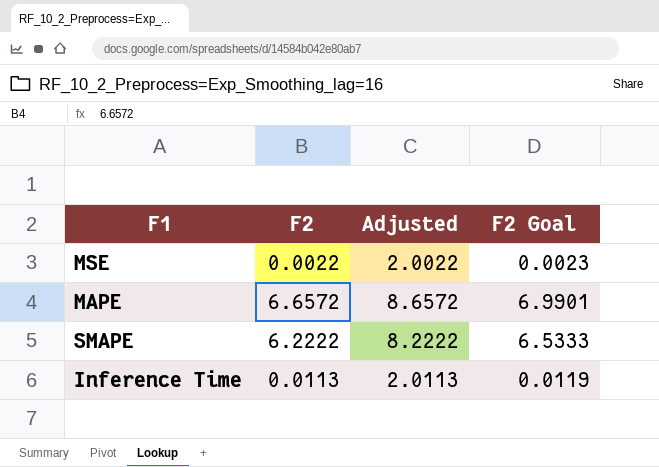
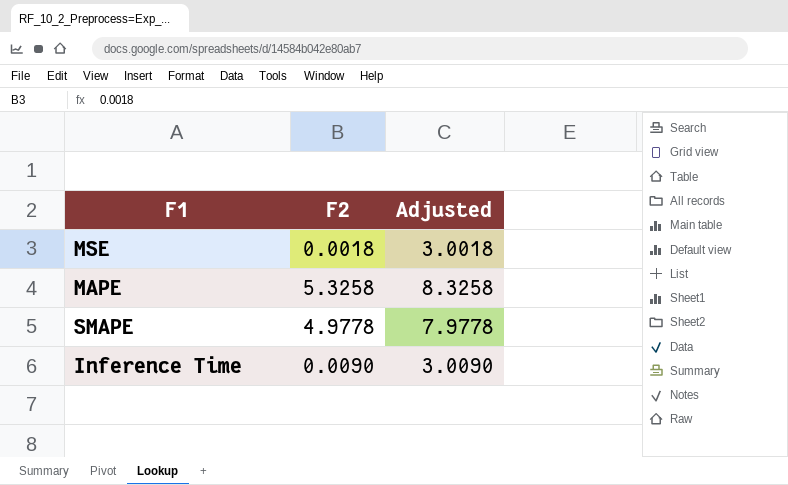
column F2 Goal | formula: [F2] * 1.05 -> none
column Adjusted | formula: [F2] + 2 -> [F2] + 3
MSE | F2: 0.0022 -> 0.0018
MAPE | F2: 6.6572 -> 5.3258
SMAPE | F2: 6.2222 -> 4.9778
Inference Time | F2: 0.0113 -> 0.0090

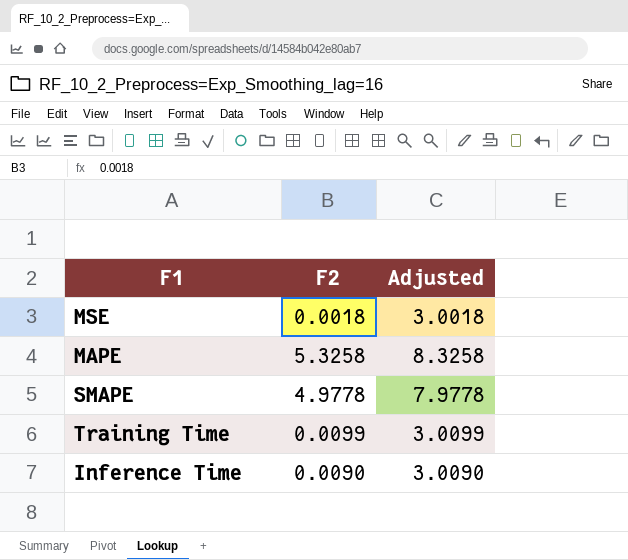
row Training Time: none -> 0.0099 | 3.0099

